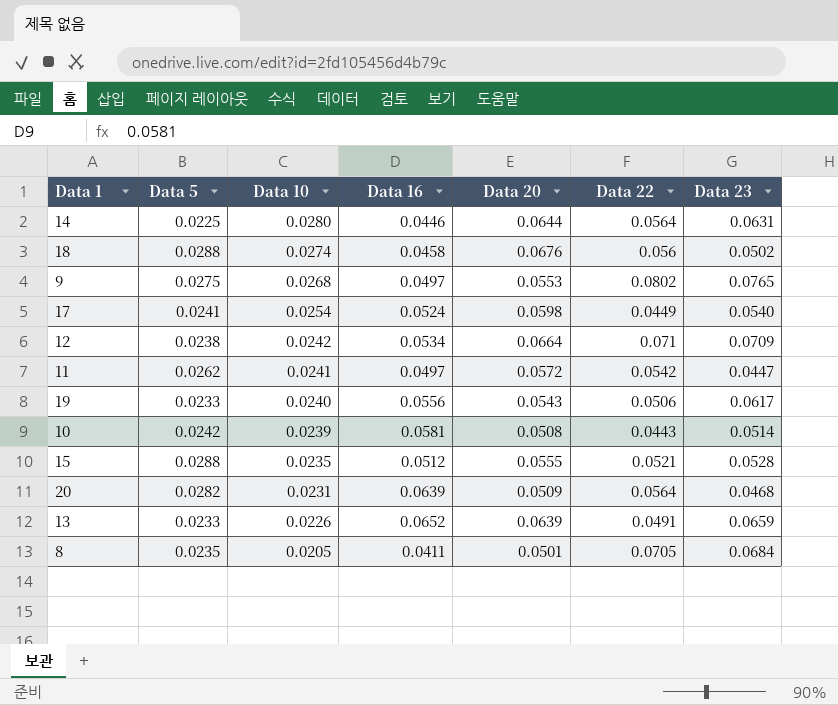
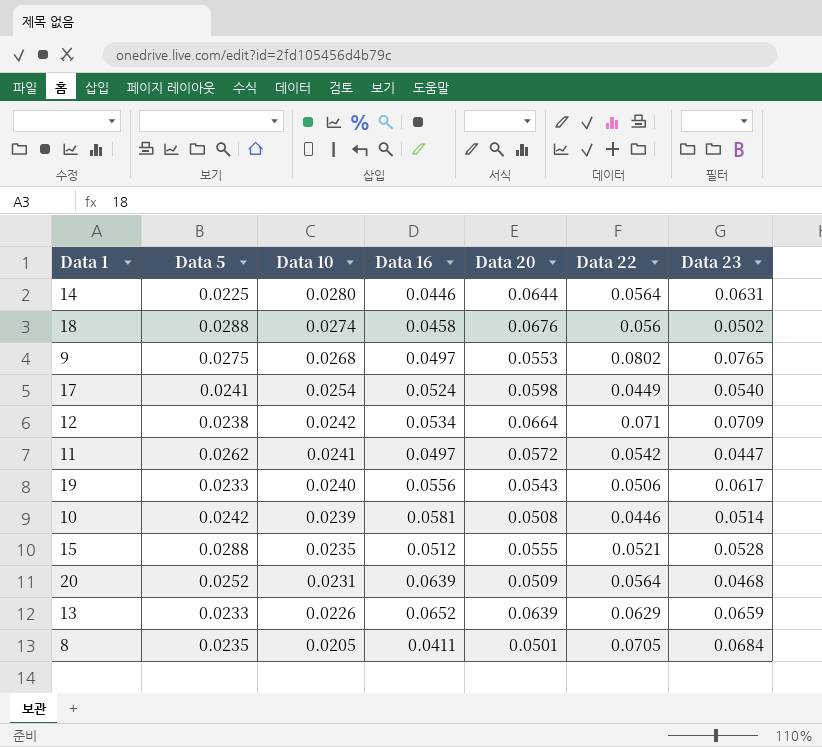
10 | Data 22: 0.0443 -> 0.0446
20 | Data 5: 0.0282 -> 0.0252
13 | Data 22: 0.0491 -> 0.0629

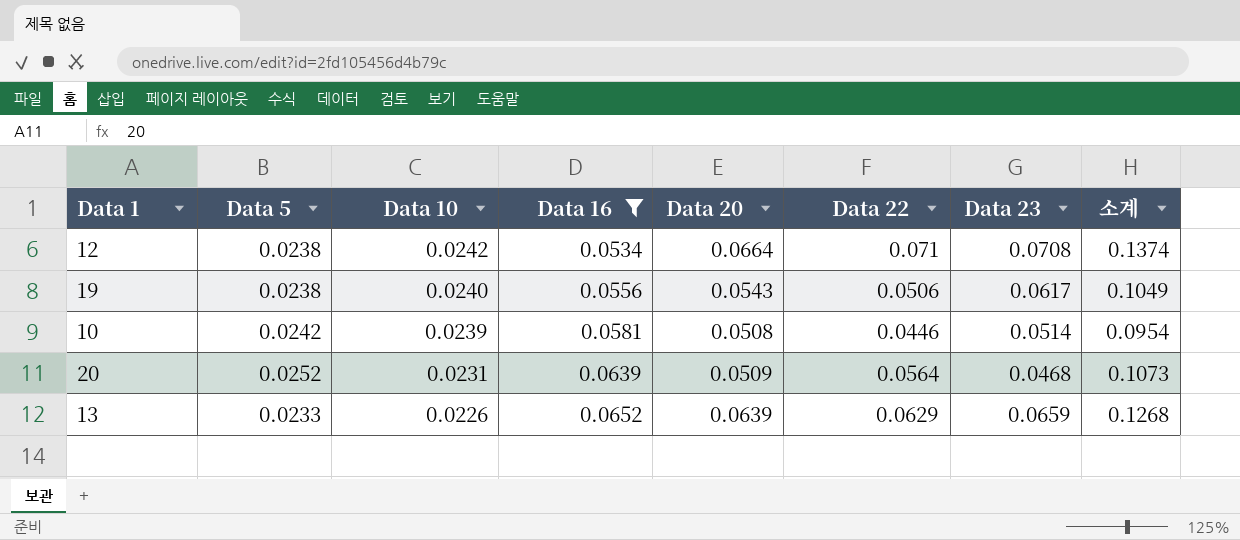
filter: none -> Data 16 >= 0.0534
column 소계 | formula: none -> [Data 20] + [Data 22]
12 | Data 23: 0.0709 -> 0.0708
19 | Data 5: 0.0233 -> 0.0238

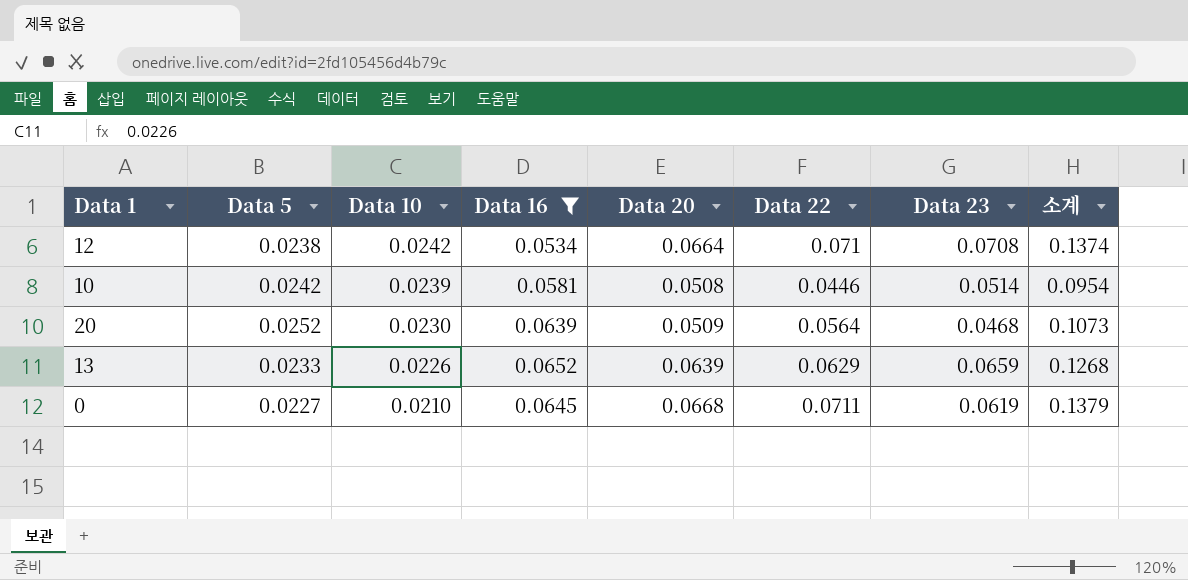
row 19: 0.0238 | 0.0240 | 0.0556 | 0.0543 | 0.0506 | 0.0617 | 0.1049 -> none
20 | Data 10: 0.0231 -> 0.0230
row 0: none -> 0.0227 | 0.0210 | 0.0645 | 0.0668 | 0.0711 | 0.0619 | 0.1379

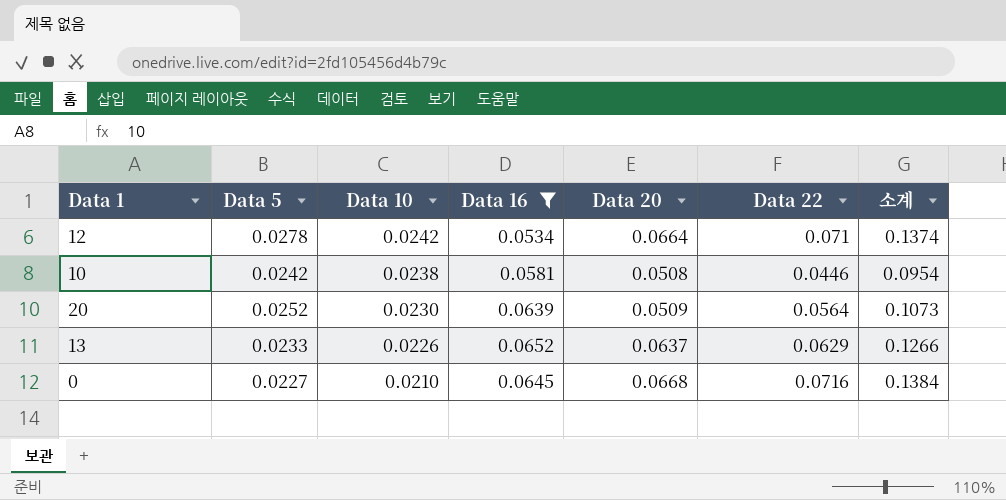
column Data 23 | position: 7 -> none
12 | Data 5: 0.0238 -> 0.0278
10 | Data 10: 0.0239 -> 0.0238
13 | Data 20: 0.0639 -> 0.0637
13 | 소계: 0.1268 -> 0.1266
0 | Data 22: 0.0711 -> 0.0716
0 | 소계: 0.1379 -> 0.1384

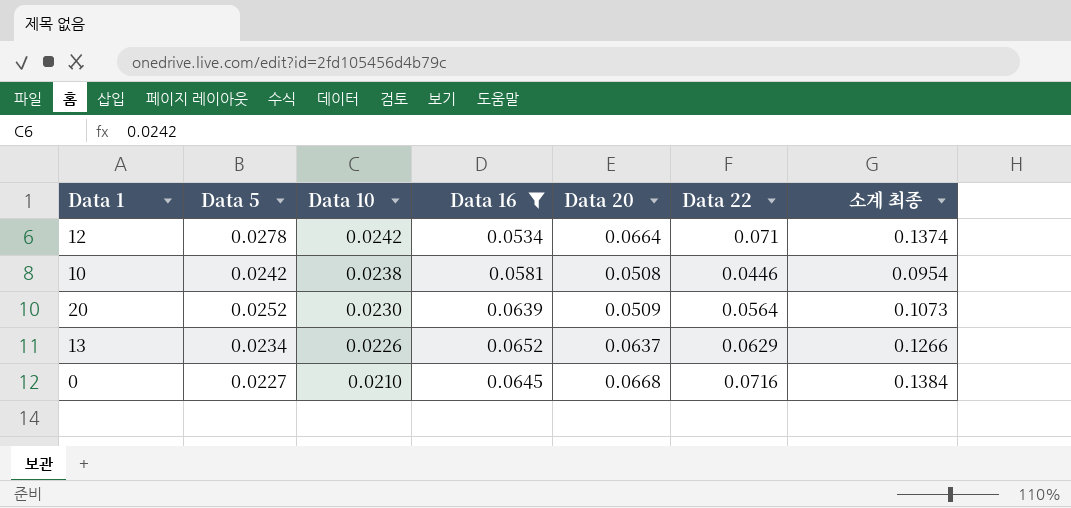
column name: 소계 -> 소계 최종
13 | Data 5: 0.0233 -> 0.0234

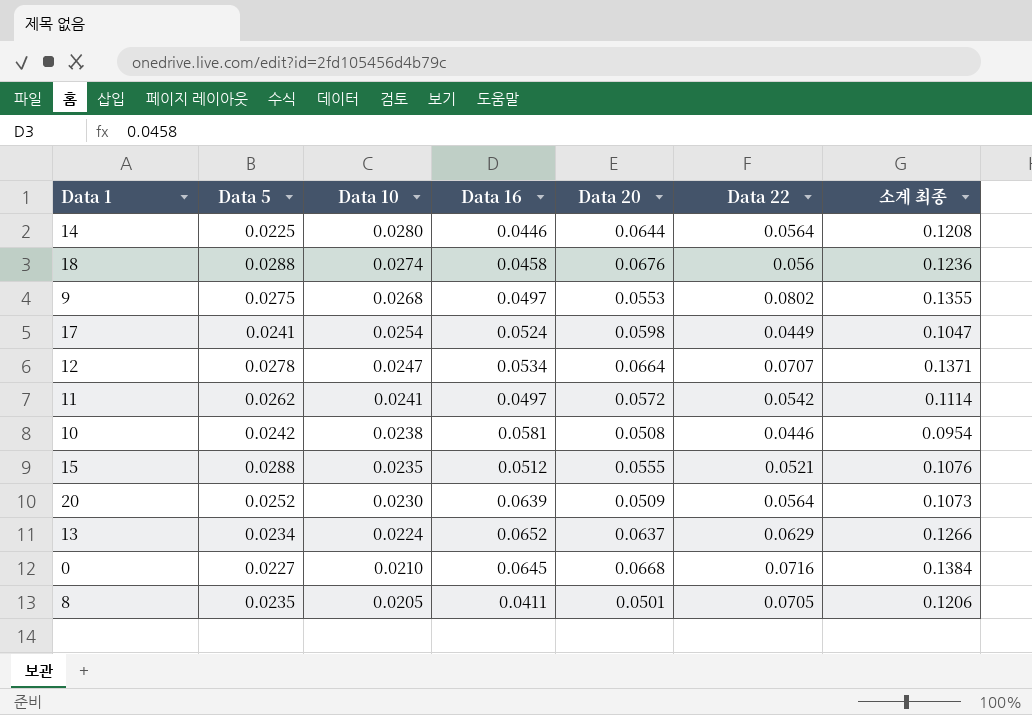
filter: Data 16 >= 0.0534 -> none
12 | Data 10: 0.0242 -> 0.0247
12 | Data 22: 0.071 -> 0.0707
12 | 소계 최종: 0.1374 -> 0.1371
13 | Data 10: 0.0226 -> 0.0224

